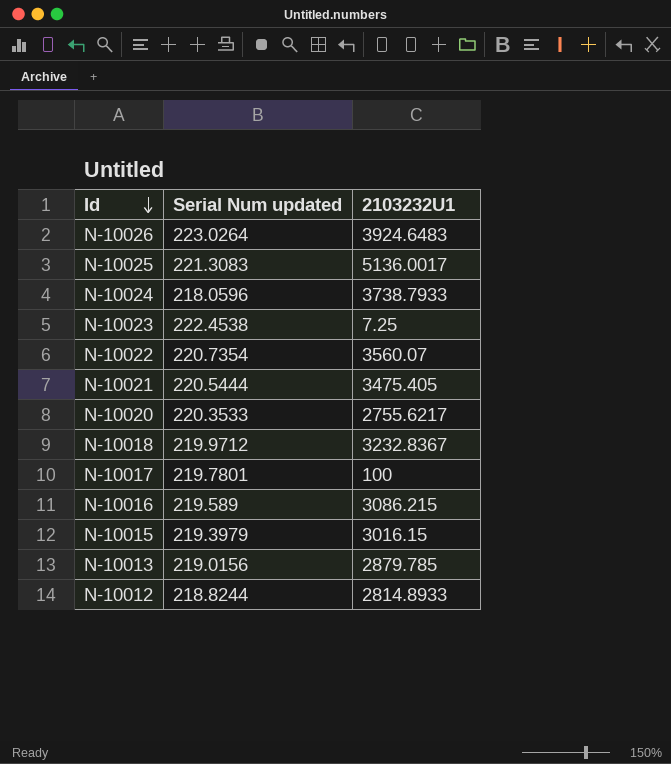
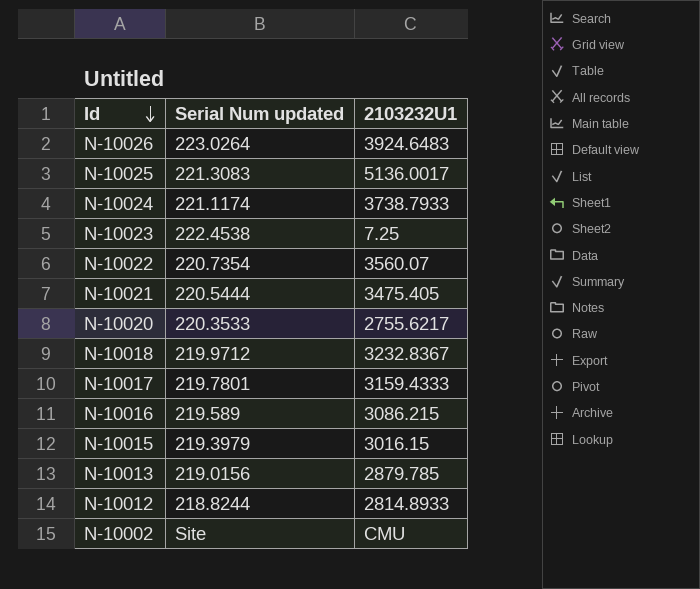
N-10024 | Serial Num updated: 218.0596 -> 221.1174
N-10017 | 2103232U1: 100 -> 3159.4333
row N-10002: none -> Site | CMU

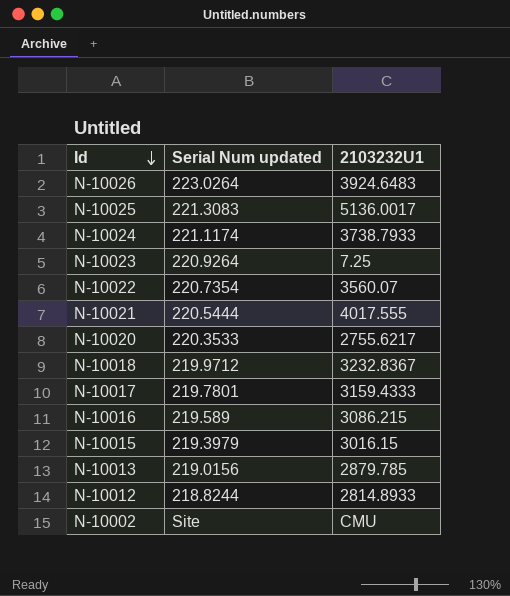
N-10023 | Serial Num updated: 222.4538 -> 220.9264
N-10021 | 2103232U1: 3475.405 -> 4017.555

